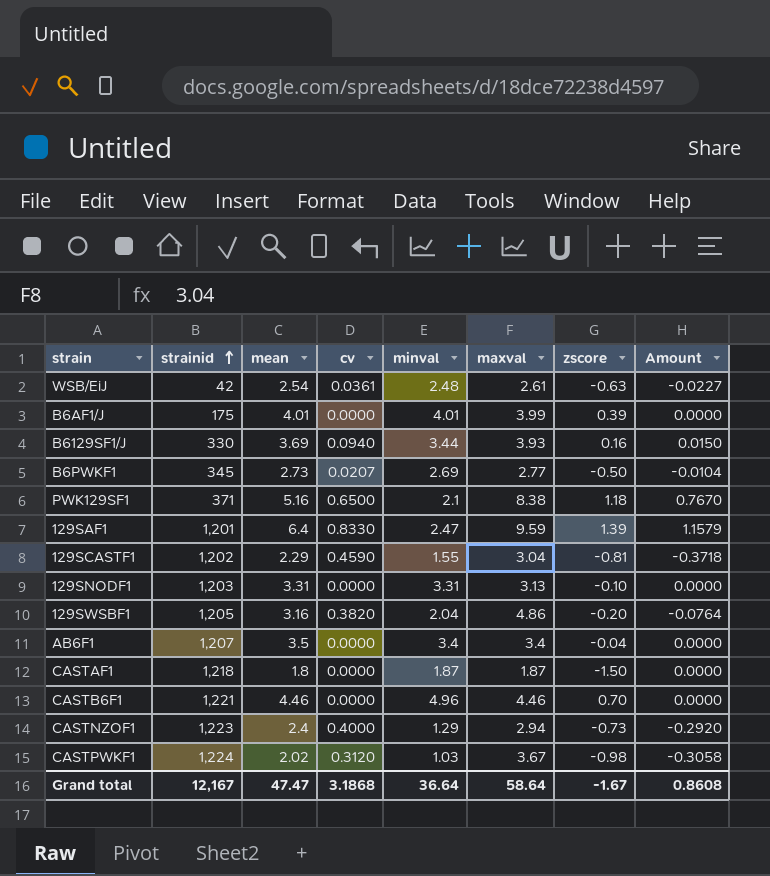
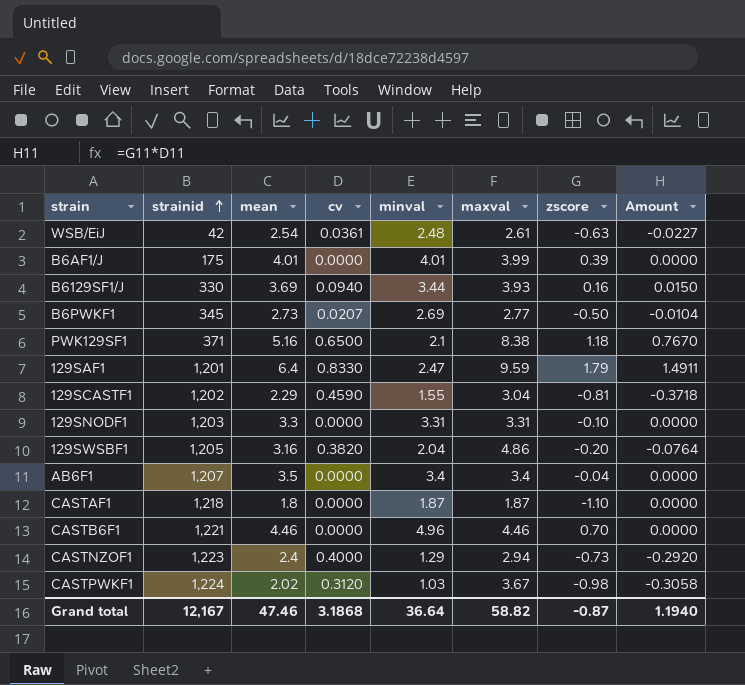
129SAF1 | zscore: 1.39 -> 1.79
129SAF1 | Amount: 1.1579 -> 1.4911
129SNODF1 | mean: 3.31 -> 3.3
129SNODF1 | maxval: 3.13 -> 3.31
CASTAF1 | zscore: -1.50 -> -1.10
Grand total | mean: 47.47 -> 47.46
Grand total | maxval: 58.64 -> 58.82
Grand total | zscore: -1.67 -> -0.87
Grand total | Amount: 0.8608 -> 1.1940

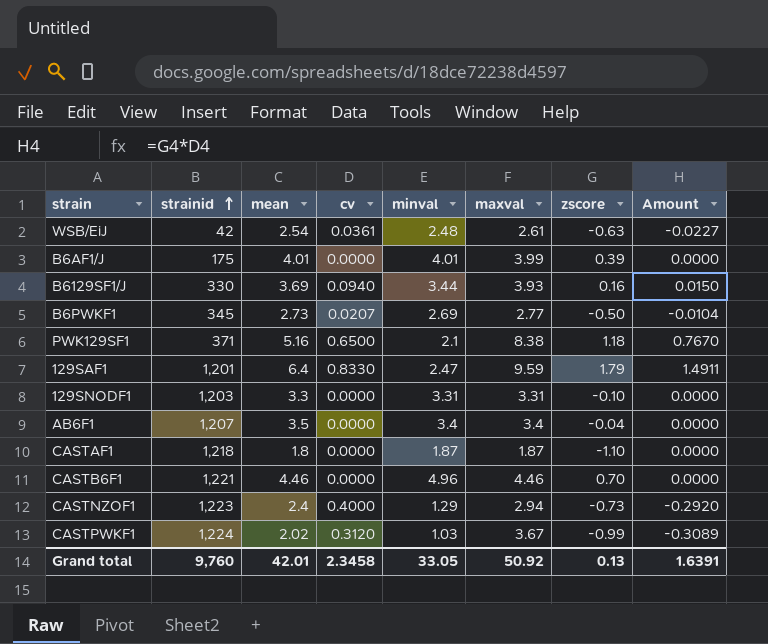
row 129SCASTF1: 1,202 | 2.29 | 0.4590 | 1.55 | 3.04 | -0.81 | -0.3718 -> none
row 129SWSBF1: 1,205 | 3.16 | 0.3820 | 2.04 | 4.86 | -0.20 | -0.0764 -> none
CASTPWKF1 | zscore: -0.98 -> -0.99
CASTPWKF1 | Amount: -0.3058 -> -0.3089
Grand total | strainid: 12,167 -> 9,760
Grand total | mean: 47.46 -> 42.01
Grand total | cv: 3.1868 -> 2.3458
Grand total | minval: 36.64 -> 33.05
Grand total | maxval: 58.82 -> 50.92
Grand total | zscore: -0.87 -> 0.13
Grand total | Amount: 1.1940 -> 1.6391

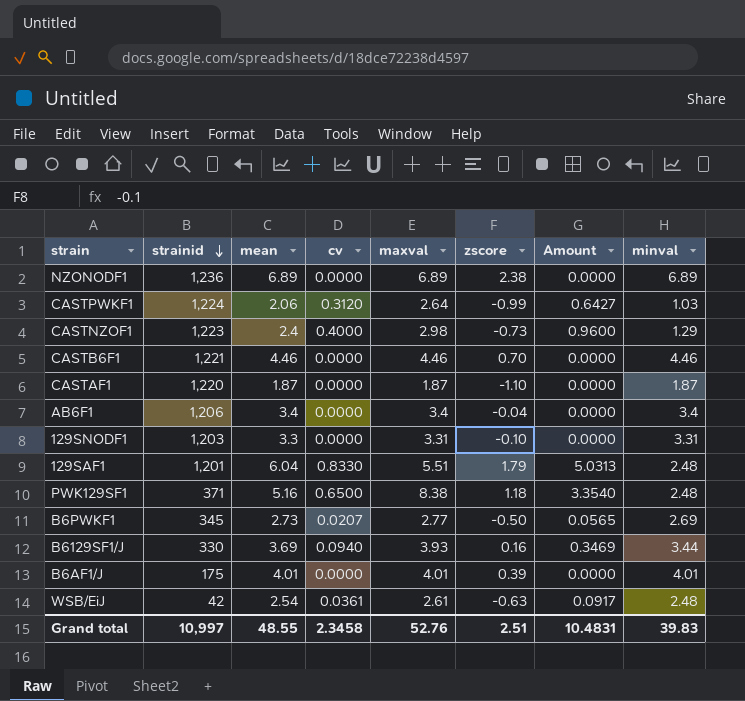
row order: strainid ascending -> strainid descending
column Amount | formula: [cv] * [zscore] -> [mean] * [cv]
column minval | position: 5 -> 8
row NZONODF1: none -> 1,236 | 6.89 | 0.0000 | 6.89 | 2.38 | 0.0000 | 6.89
CASTPWKF1 | mean: 2.02 -> 2.06
CASTPWKF1 | maxval: 3.67 -> 2.64
CASTNZOF1 | maxval: 2.94 -> 2.98
CASTB6F1 | minval: 4.96 -> 4.46
CASTAF1 | strainid: 1,218 -> 1,220
CASTAF1 | mean: 1.8 -> 1.87
AB6F1 | strainid: 1,207 -> 1,206
AB6F1 | mean: 3.5 -> 3.4
129SAF1 | mean: 6.4 -> 6.04
129SAF1 | maxval: 9.59 -> 5.51
129SAF1 | minval: 2.47 -> 2.48
PWK129SF1 | minval: 2.1 -> 2.48
B6AF1/J | maxval: 3.99 -> 4.01
Grand total | strainid: 9,760 -> 10,997
Grand total | mean: 42.01 -> 48.55
Grand total | maxval: 50.92 -> 52.76
Grand total | zscore: 0.13 -> 2.51
Grand total | Amount: 1.6391 -> 10.4831
Grand total | minval: 33.05 -> 39.83

